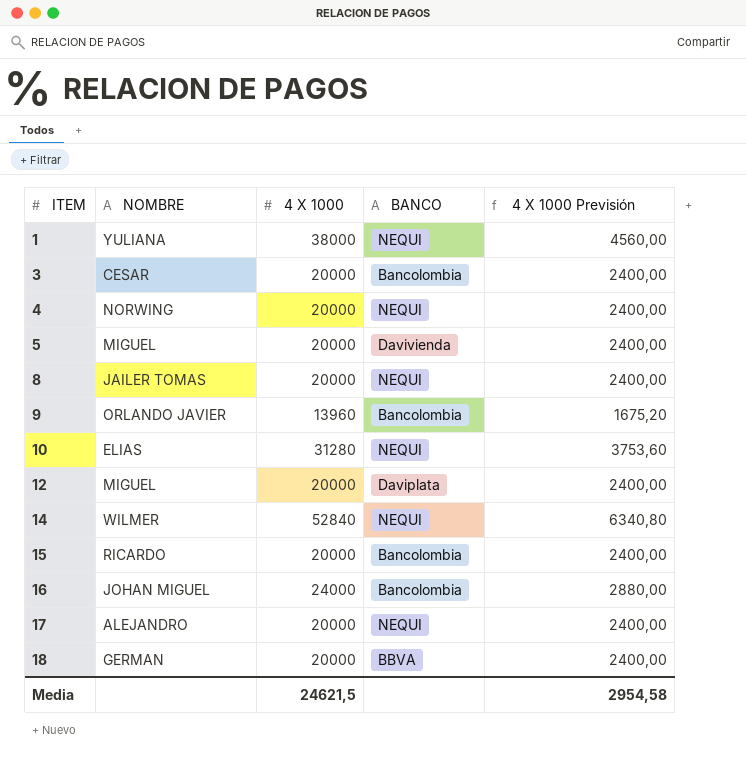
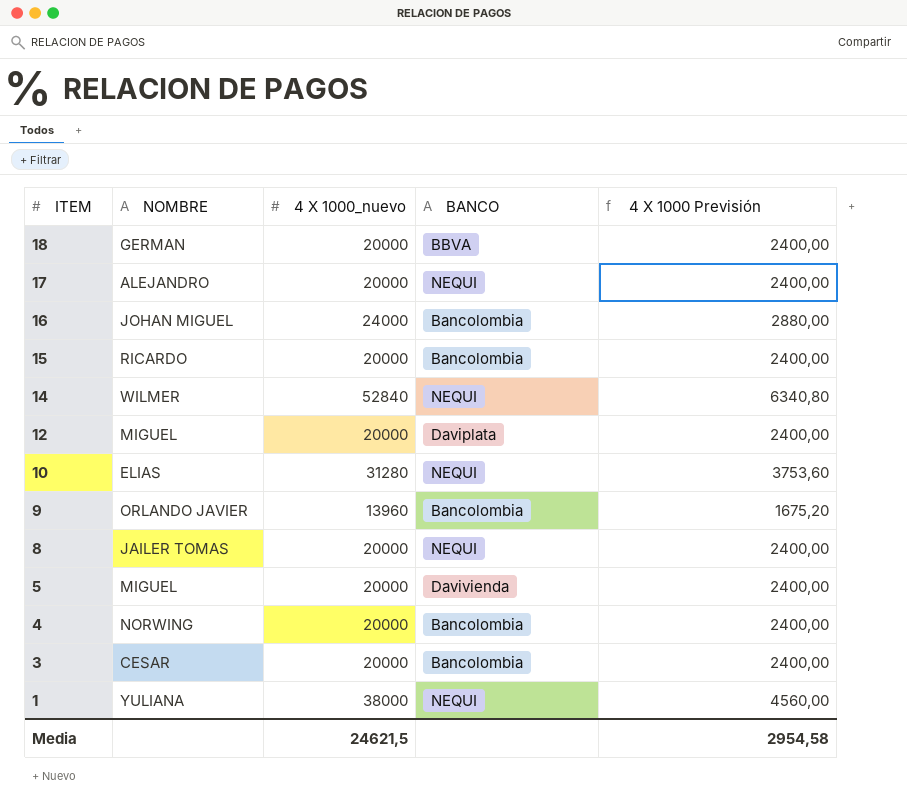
row order: ITEM ascending -> ITEM descending
column name: 4 X 1000 -> 4 X 1000_nuevo
4 | BANCO: NEQUI -> Bancolombia

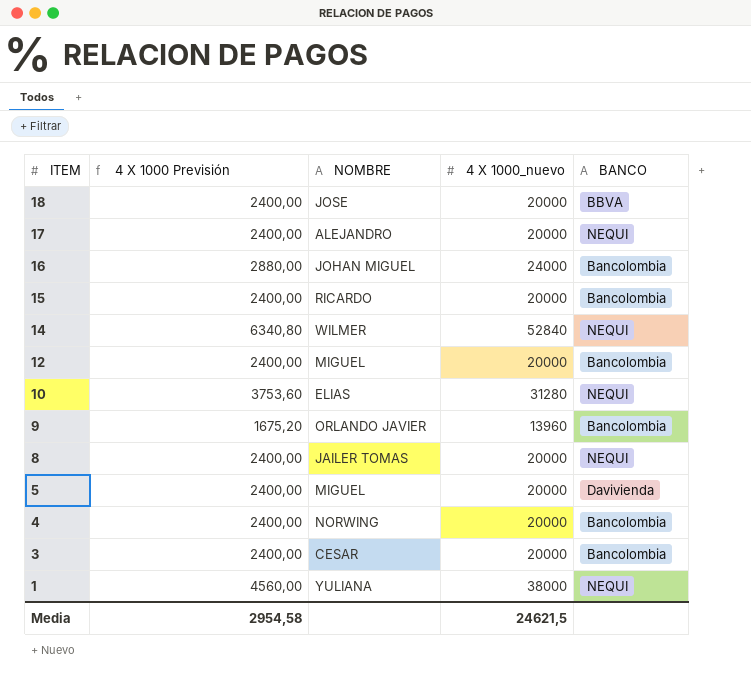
column 4 X 1000 Previsión | position: 5 -> 2
18 | NOMBRE: GERMAN -> JOSE
12 | BANCO: Daviplata -> Bancolombia

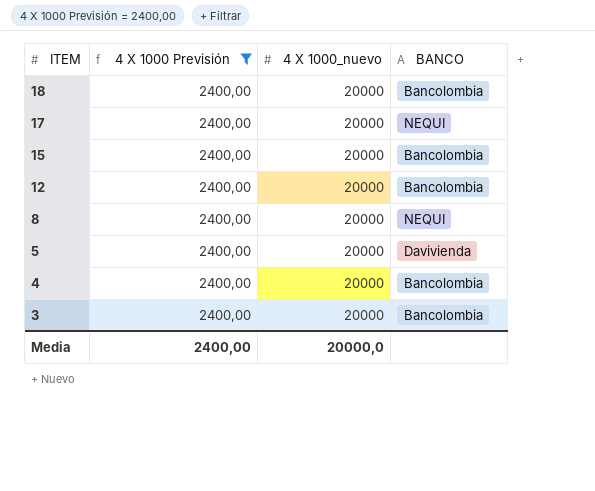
filter: none -> 4 X 1000 Previsión = 2400,00
column NOMBRE | position: 3 -> none
18 | BANCO: BBVA -> Bancolombia
Media | 4 X 1000 Previsión: 2954,58 -> 2400,00
Media | 4 X 1000_nuevo: 24621,5 -> 20000,0

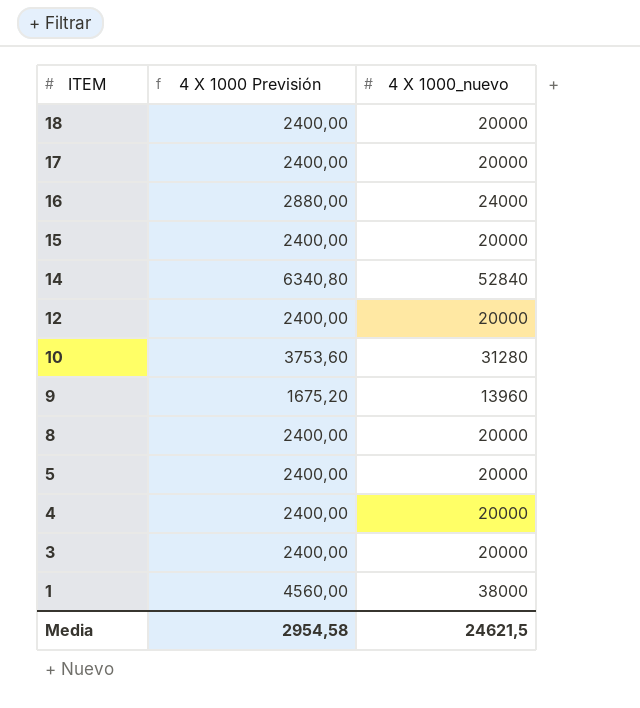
filter: 4 X 1000 Previsión = 2400,00 -> none
column BANCO | position: 4 -> none
Media | 4 X 1000 Previsión: 2400,00 -> 2954,58
Media | 4 X 1000_nuevo: 20000,0 -> 24621,5

